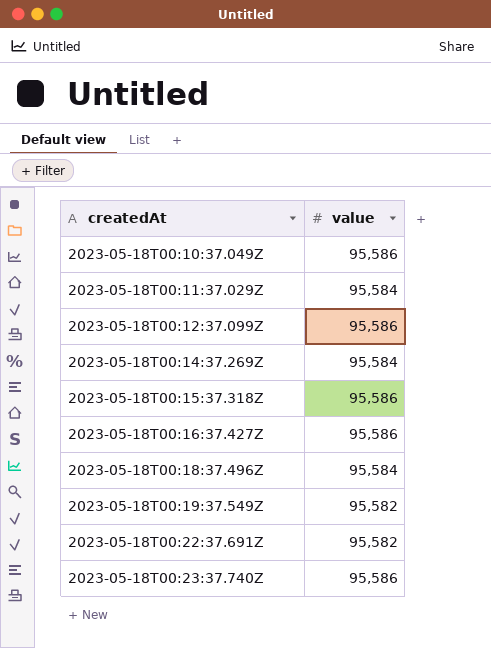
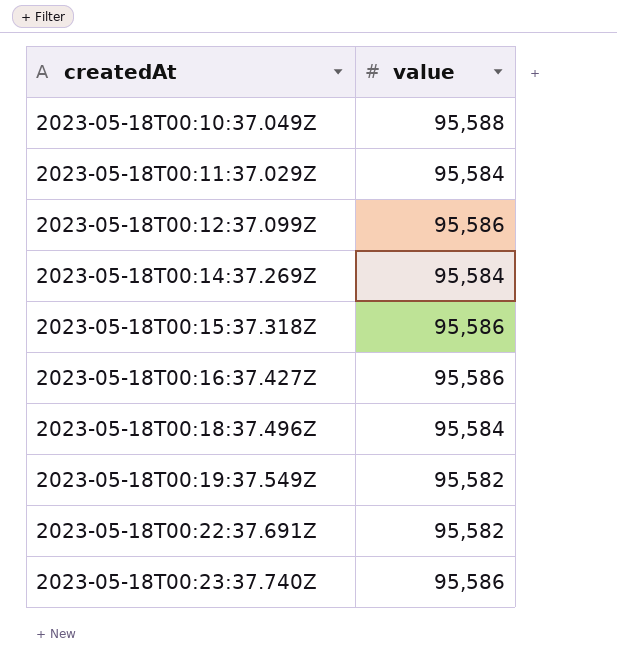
2023-05-18T00:10:37.049Z | value: 95,586 -> 95,588

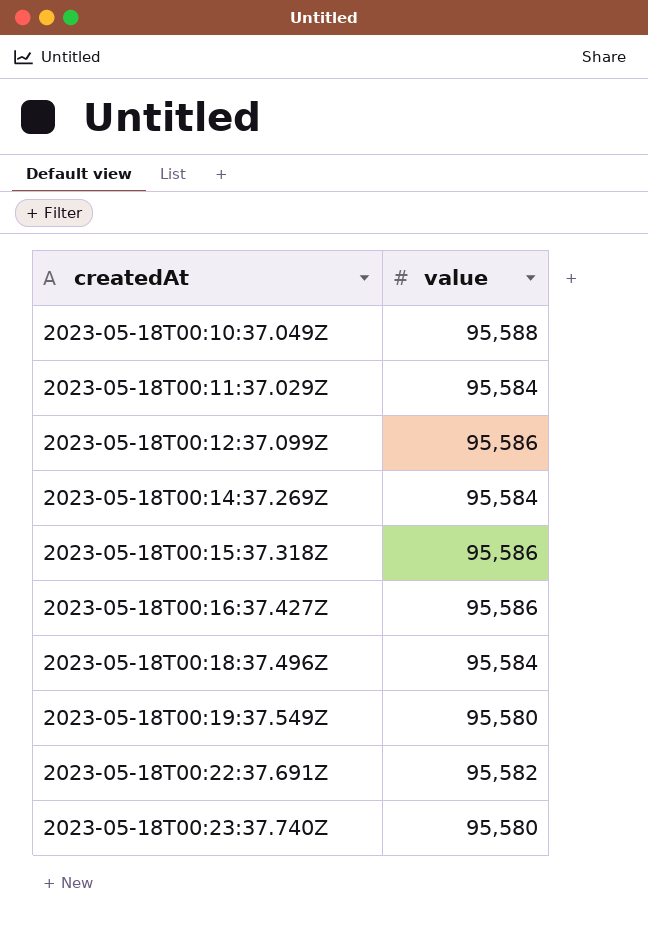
2023-05-18T00:19:37.549Z | value: 95,582 -> 95,580
2023-05-18T00:23:37.740Z | value: 95,586 -> 95,580

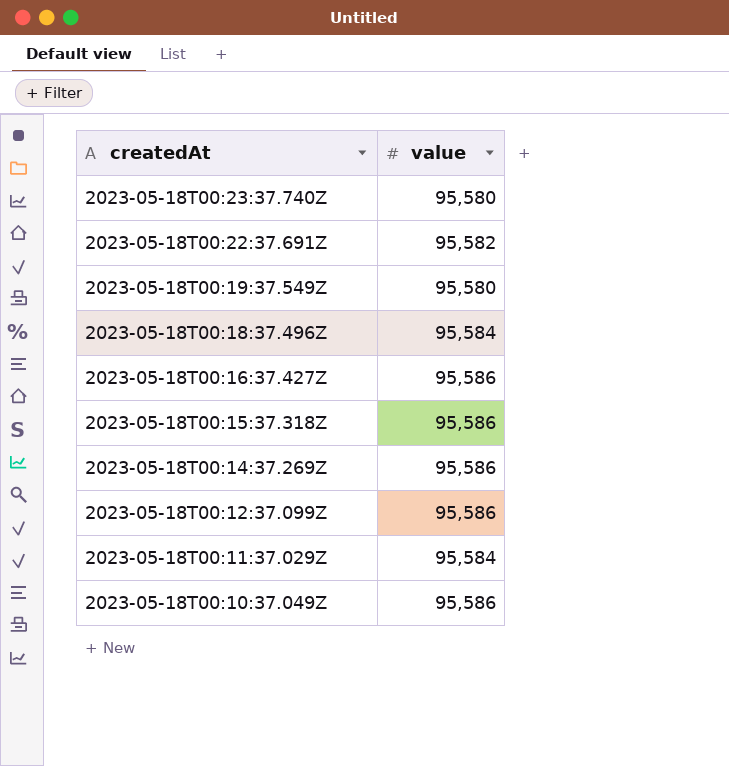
row order: createdAt ascending -> createdAt descending
2023-05-18T00:14:37.269Z | value: 95,584 -> 95,586
2023-05-18T00:10:37.049Z | value: 95,588 -> 95,586

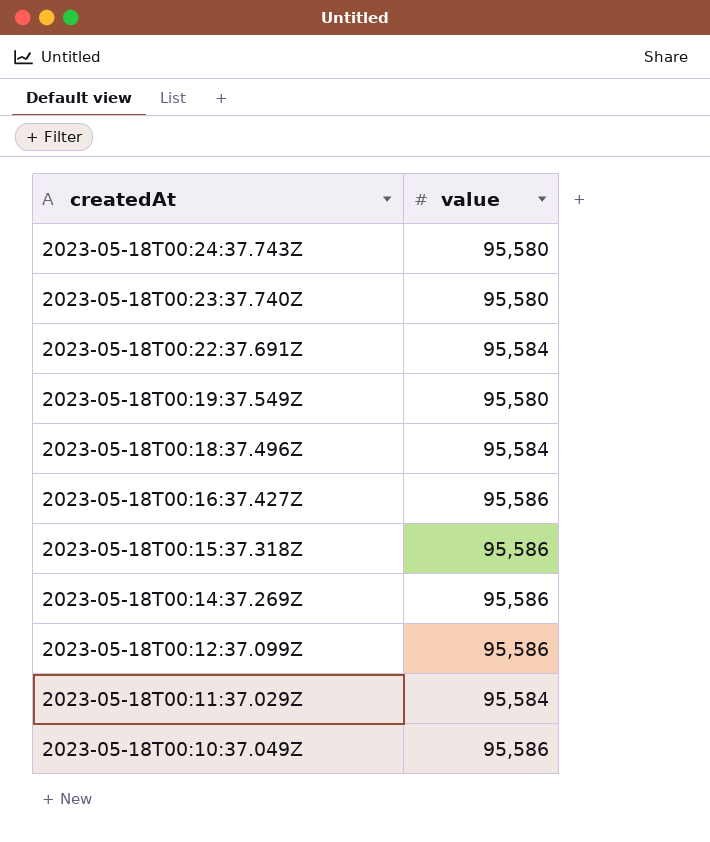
row 2023-05-18T00:24:37.743Z: none -> 95,580
2023-05-18T00:22:37.691Z | value: 95,582 -> 95,584

